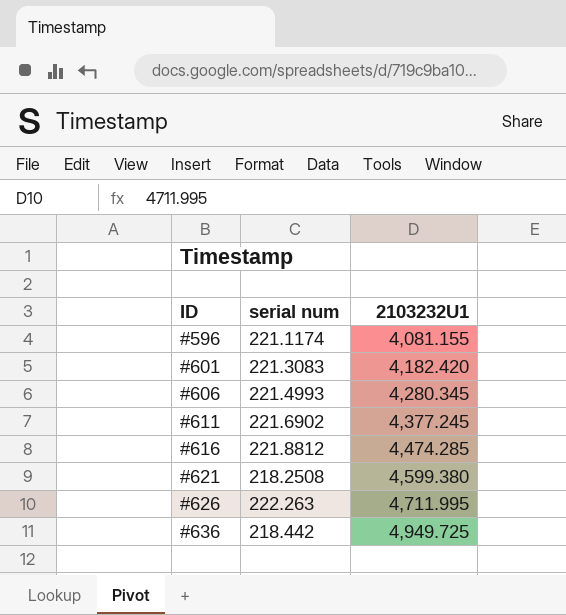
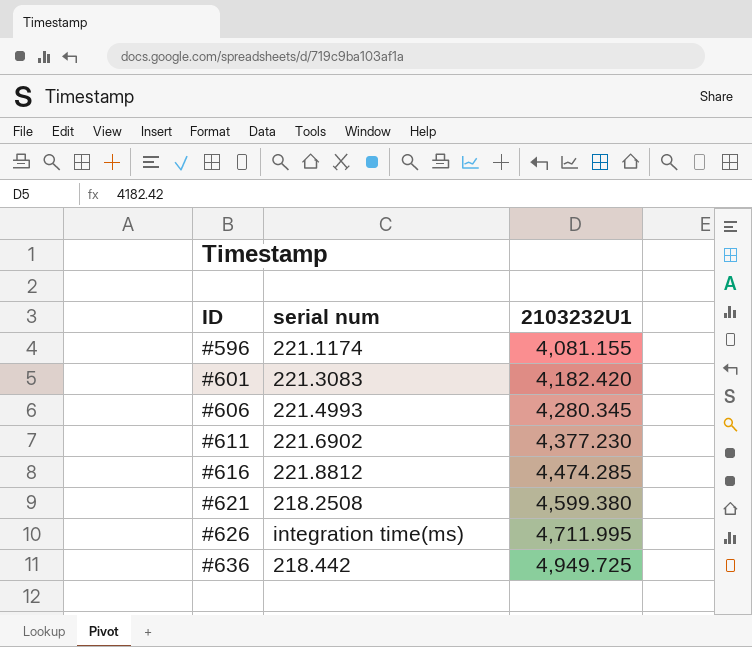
#611 | 2103232U1: 4,377.245 -> 4,377.230
#626 | serial num: 222.263 -> integration time(ms)

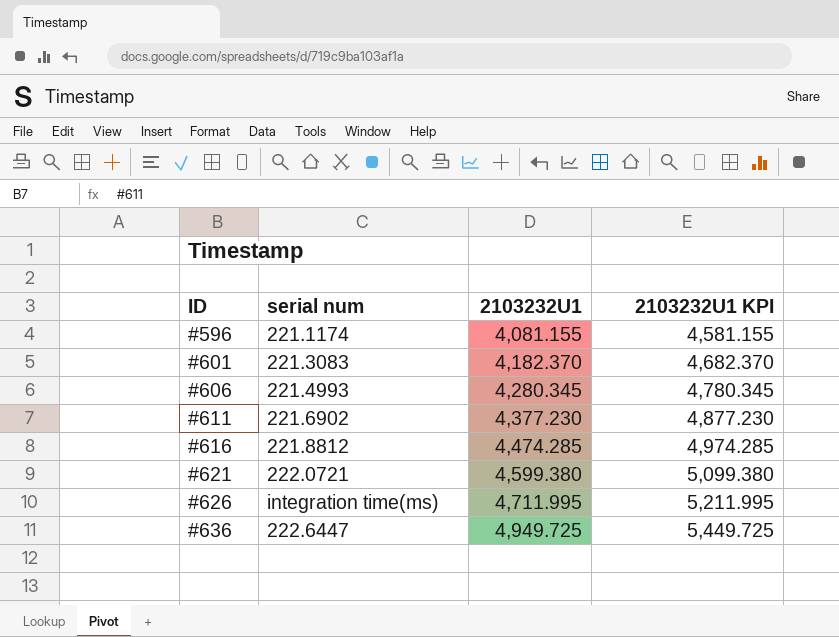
column 2103232U1 KPI | formula: none -> [2103232U1] + 500
#601 | 2103232U1: 4,182.420 -> 4,182.370
#621 | serial num: 218.2508 -> 222.0721
#636 | serial num: 218.442 -> 222.6447

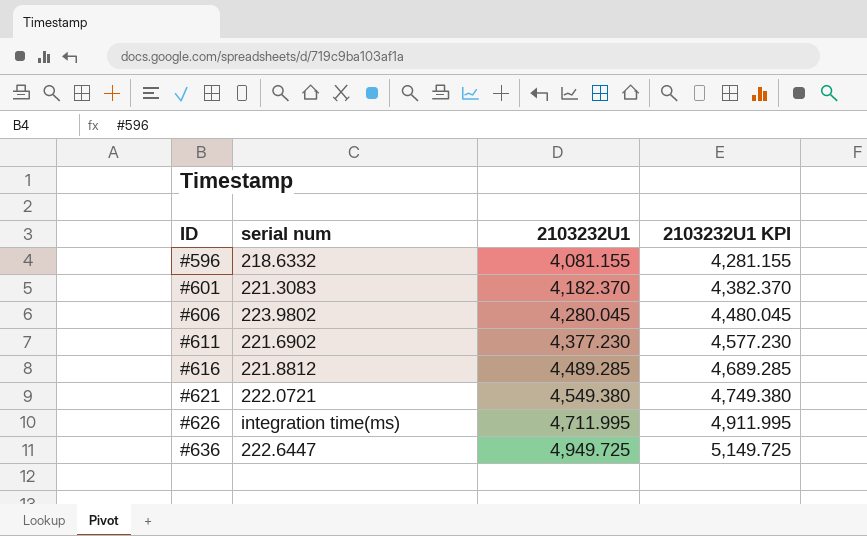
column 2103232U1 KPI | formula: [2103232U1] + 500 -> [2103232U1] + 200
#596 | serial num: 221.1174 -> 218.6332
#606 | serial num: 221.4993 -> 223.9802
#606 | 2103232U1: 4,280.345 -> 4,280.045
#616 | 2103232U1: 4,474.285 -> 4,489.285
#621 | 2103232U1: 4,599.380 -> 4,549.380

